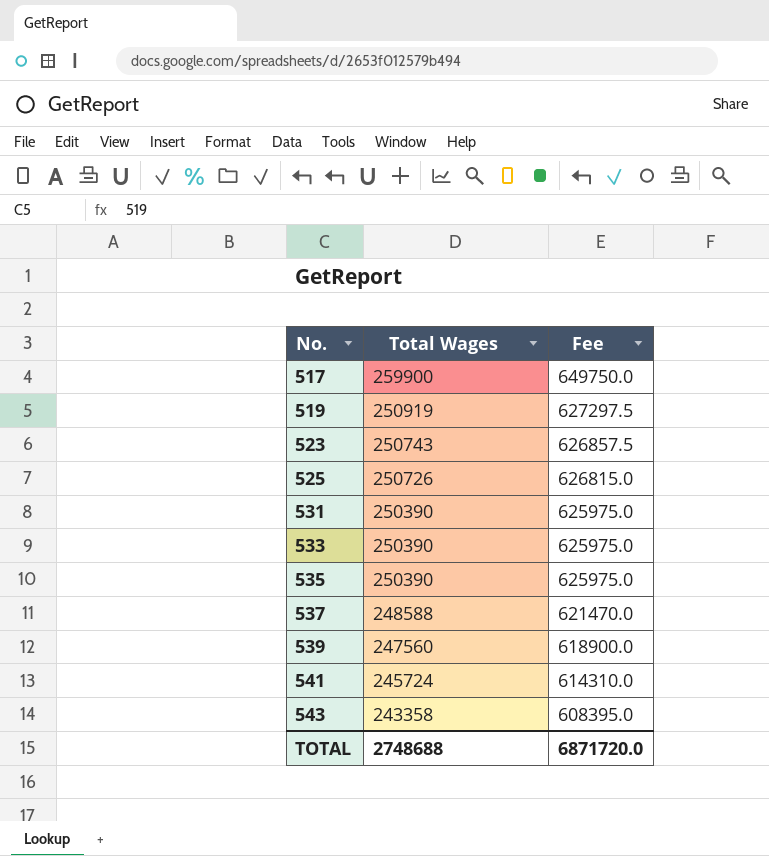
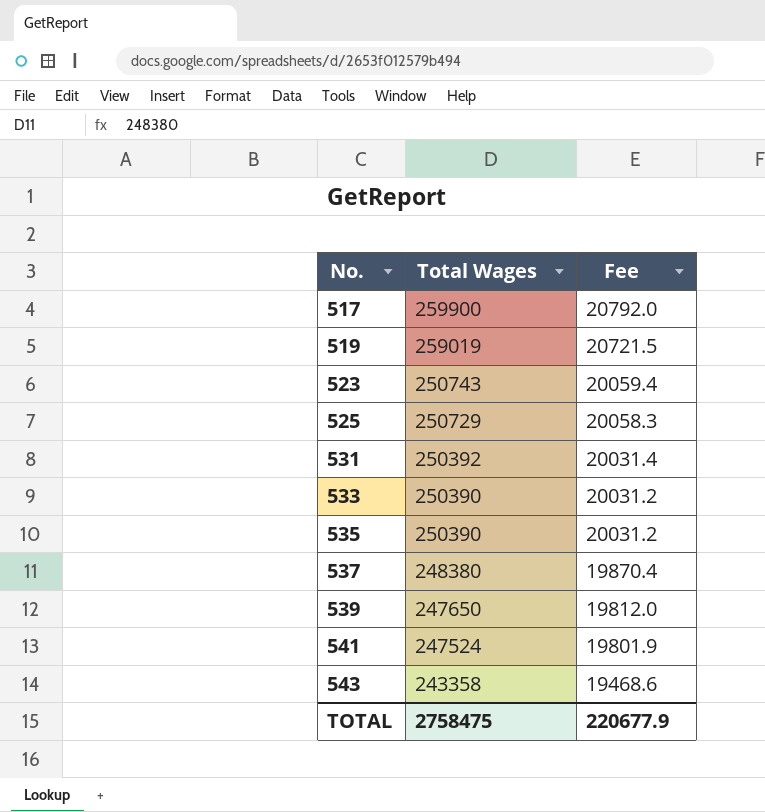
column Fee | formula: [Total Wages] * 2.5 -> [Total Wages] * 0.08
519 | Total Wages: 250919 -> 259019
525 | Total Wages: 250726 -> 250729
531 | Total Wages: 250390 -> 250392
537 | Total Wages: 248588 -> 248380
539 | Total Wages: 247560 -> 247650
541 | Total Wages: 245724 -> 247524
TOTAL | Total Wages: 2748688 -> 2758475
TOTAL | Fee: 6871720.0 -> 220677.9

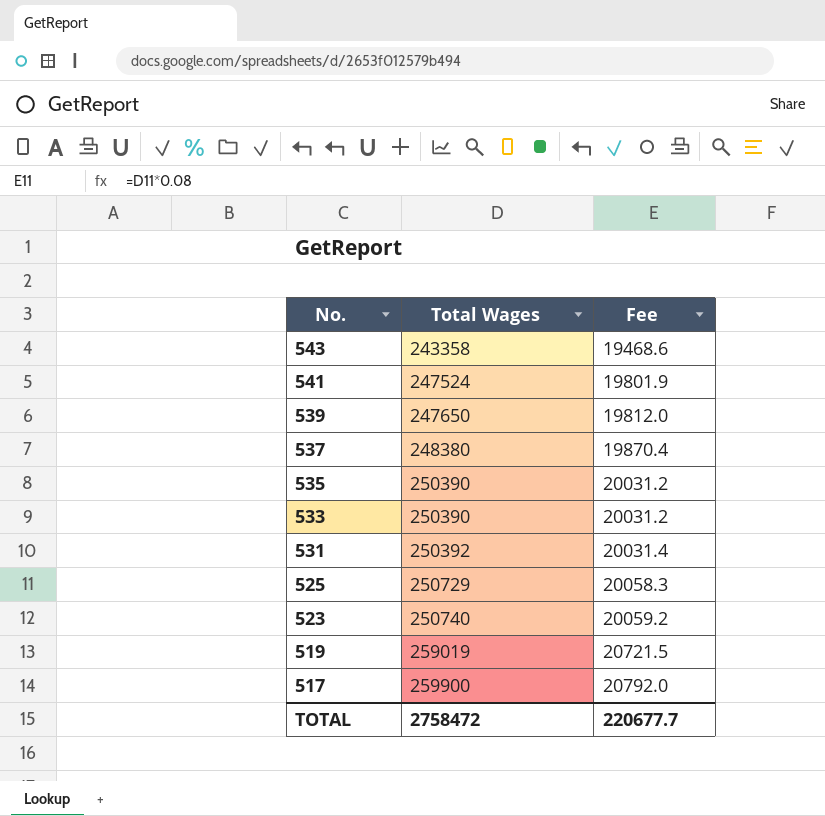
row order: No. ascending -> No. descending
523 | Total Wages: 250743 -> 250740
523 | Fee: 20059.4 -> 20059.2
TOTAL | Total Wages: 2758475 -> 2758472
TOTAL | Fee: 220677.9 -> 220677.7

